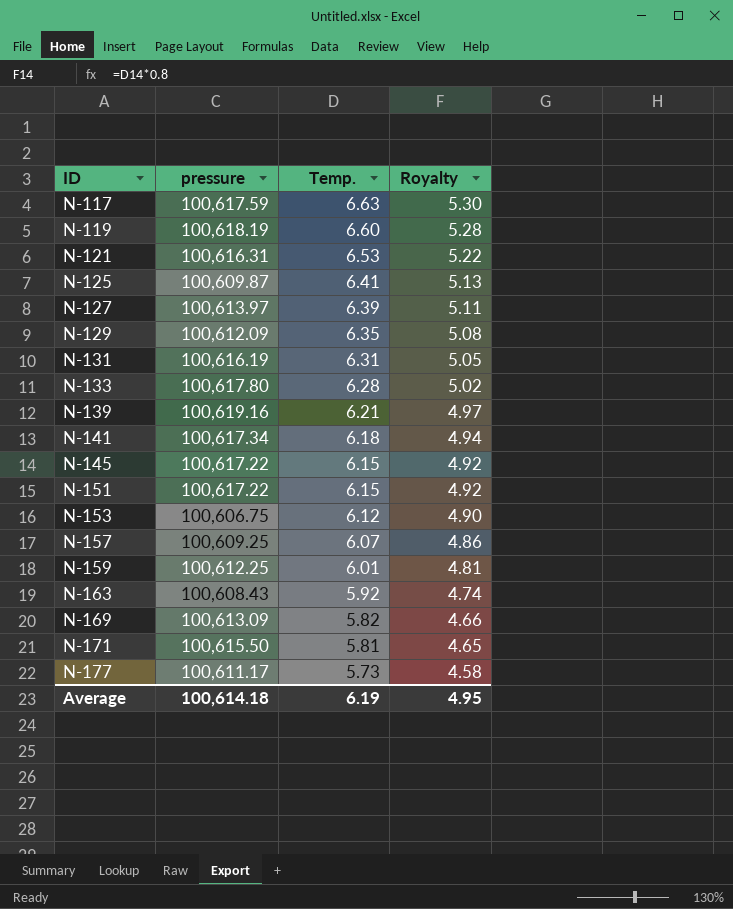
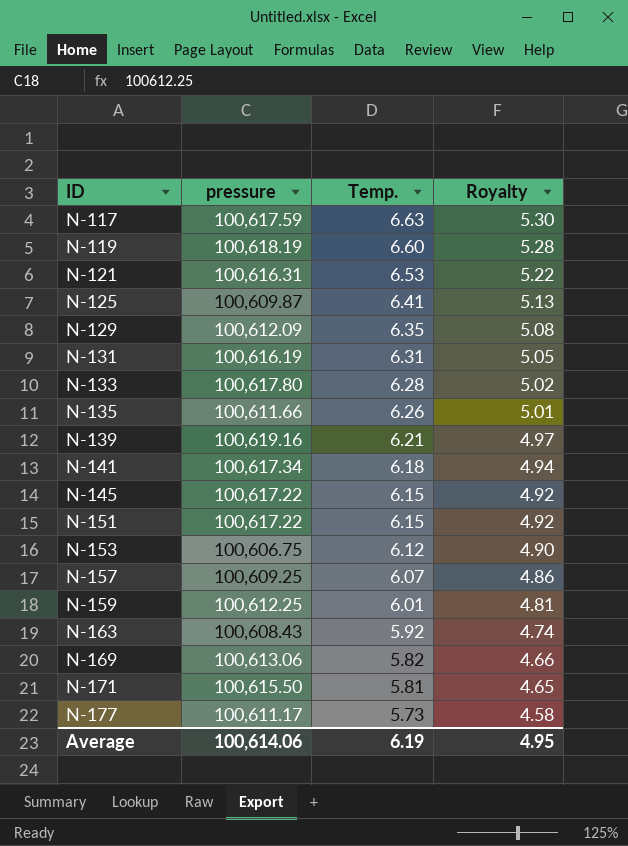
row N-127: 100,613.97 | 6.39 | 5.11 -> none
row N-135: none -> 100,611.66 | 6.26 | 5.01
N-169 | pressure: 100,613.09 -> 100,613.06
Average | pressure: 100,614.18 -> 100,614.06

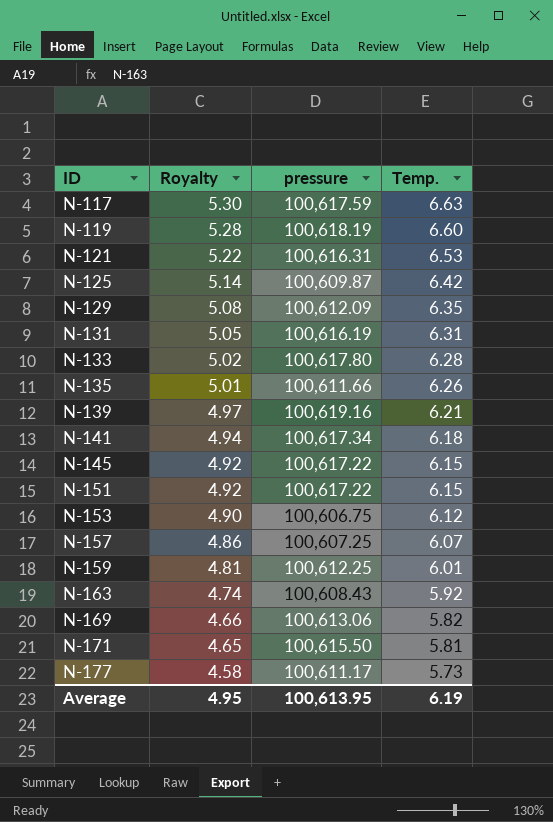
column Royalty | position: 4 -> 2
N-125 | Royalty: 5.13 -> 5.14
N-125 | Temp.: 6.41 -> 6.42
N-157 | pressure: 100,609.25 -> 100,607.25
Average | pressure: 100,614.06 -> 100,613.95

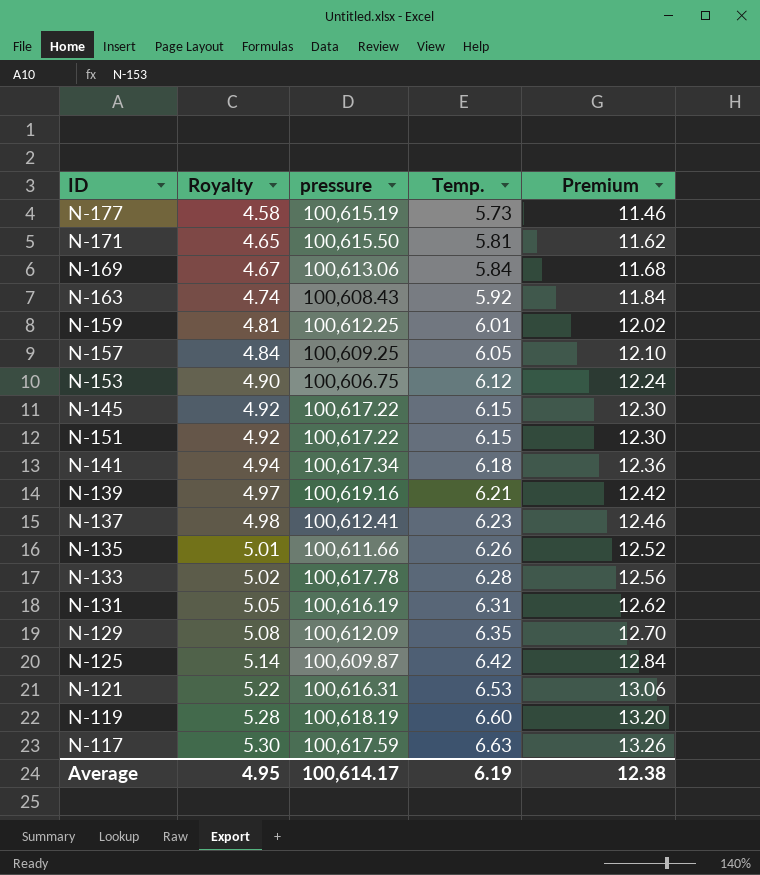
row order: ID ascending -> Royalty ascending
column Premium | formula: none -> [Temp.] * 2
N-177 | pressure: 100,611.17 -> 100,615.19
N-169 | Royalty: 4.66 -> 4.67
N-169 | Temp.: 5.82 -> 5.84
N-157 | Royalty: 4.86 -> 4.84
N-157 | pressure: 100,607.25 -> 100,609.25
N-157 | Temp.: 6.07 -> 6.05
row N-137: none -> 4.98 | 100,612.41 | 6.23 | 12.46
N-133 | pressure: 100,617.80 -> 100,617.78
Average | pressure: 100,613.95 -> 100,614.17

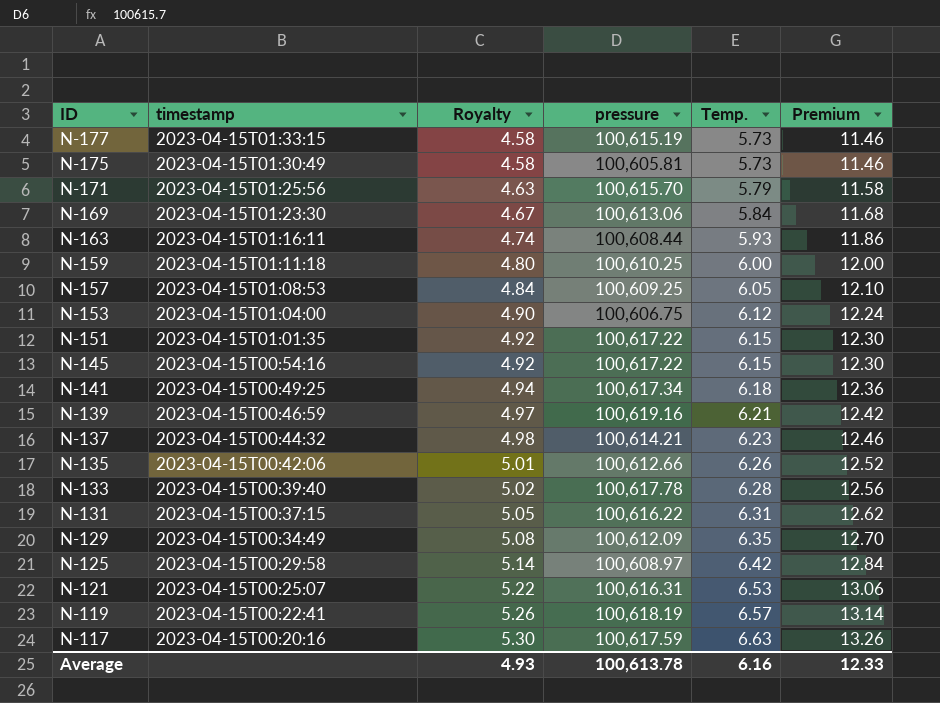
row order: Royalty ascending -> ID descending
column timestamp | position: none -> 2
row N-175: none -> 2023-04-15T01:30:49 | 4.58 | 100,605.81 | 5.73 | 11.46
N-171 | Royalty: 4.65 -> 4.63
N-171 | pressure: 100,615.50 -> 100,615.70
N-171 | Temp.: 5.81 -> 5.79
N-171 | Premium: 11.62 -> 11.58
N-163 | pressure: 100,608.43 -> 100,608.44
N-163 | Temp.: 5.92 -> 5.93
N-163 | Premium: 11.84 -> 11.86
N-159 | Royalty: 4.81 -> 4.80
N-159 | pressure: 100,612.25 -> 100,610.25
N-159 | Temp.: 6.01 -> 6.00
N-159 | Premium: 12.02 -> 12.00
N-137 | pressure: 100,612.41 -> 100,614.21
N-135 | pressure: 100,611.66 -> 100,612.66
N-131 | pressure: 100,616.19 -> 100,616.22
N-125 | pressure: 100,609.87 -> 100,608.97
N-119 | Royalty: 5.28 -> 5.26
N-119 | Temp.: 6.60 -> 6.57
N-119 | Premium: 13.20 -> 13.14
Average | Royalty: 4.95 -> 4.93
Average | pressure: 100,614.17 -> 100,613.78
Average | Temp.: 6.19 -> 6.16
Average | Premium: 12.38 -> 12.33

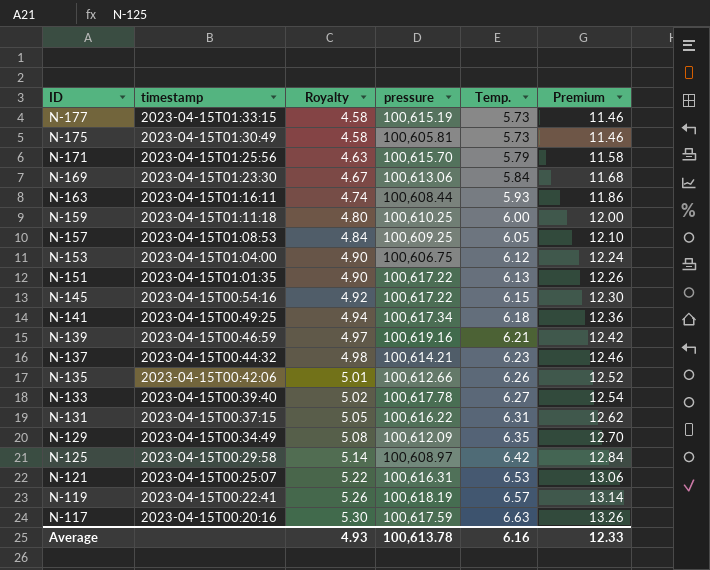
N-151 | Royalty: 4.92 -> 4.90
N-151 | Temp.: 6.15 -> 6.13
N-151 | Premium: 12.30 -> 12.26
N-133 | Temp.: 6.28 -> 6.27
N-133 | Premium: 12.56 -> 12.54

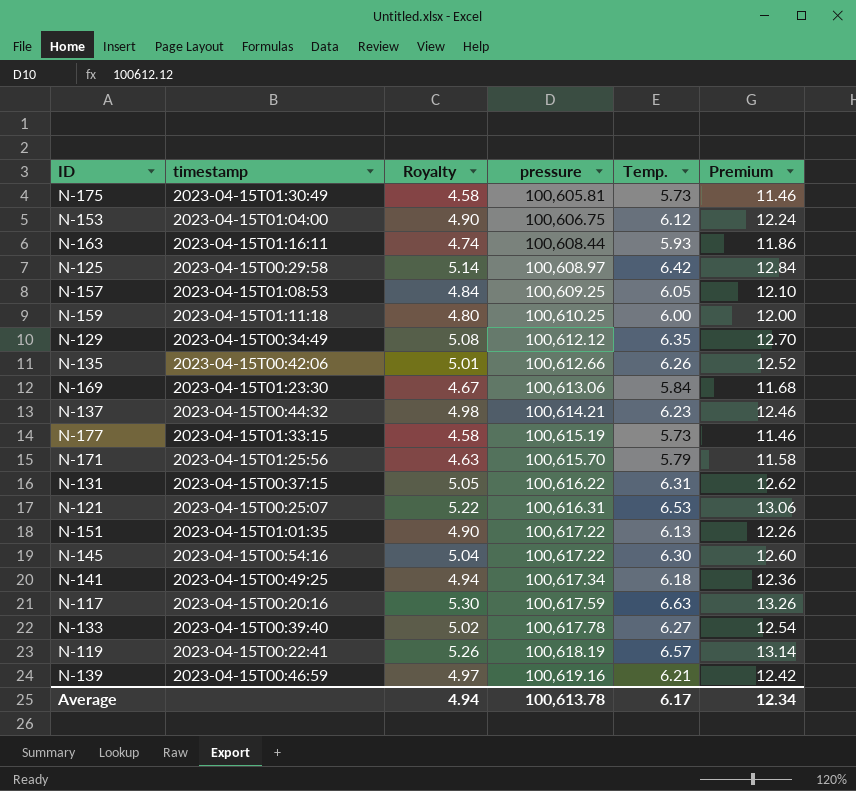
row order: ID descending -> pressure ascending
N-129 | pressure: 100,612.09 -> 100,612.12
N-145 | Royalty: 4.92 -> 5.04
N-145 | Temp.: 6.15 -> 6.30
N-145 | Premium: 12.30 -> 12.60
Average | Royalty: 4.93 -> 4.94
Average | Temp.: 6.16 -> 6.17
Average | Premium: 12.33 -> 12.34

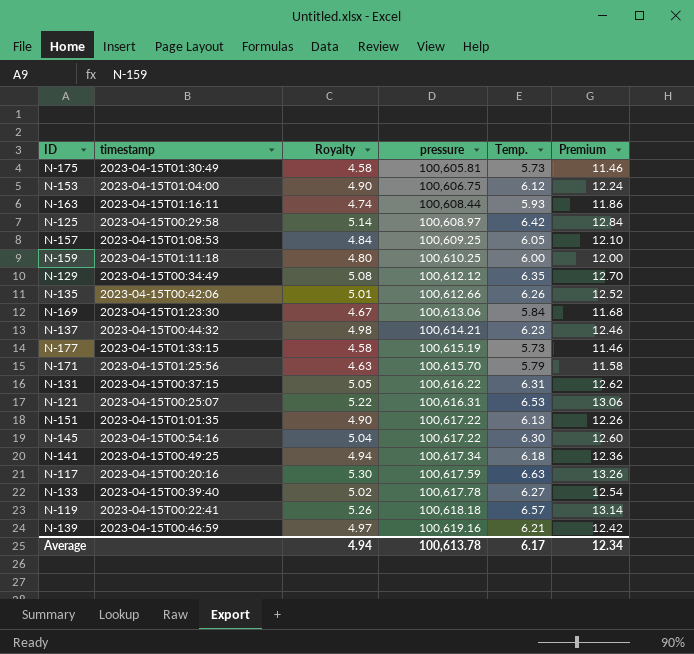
N-119 | pressure: 100,618.19 -> 100,618.18

